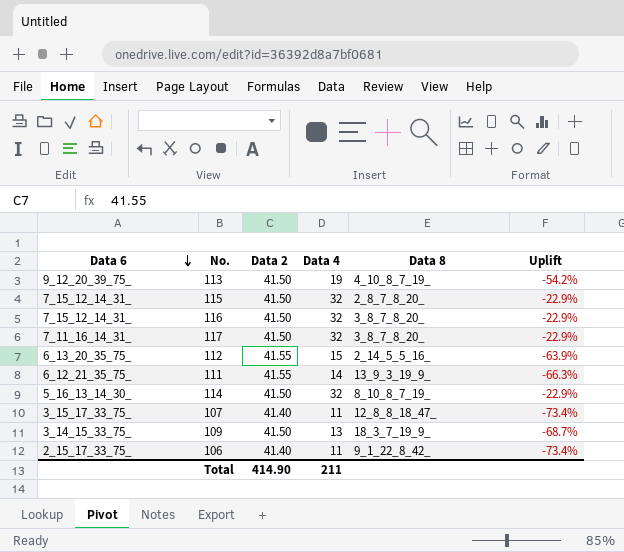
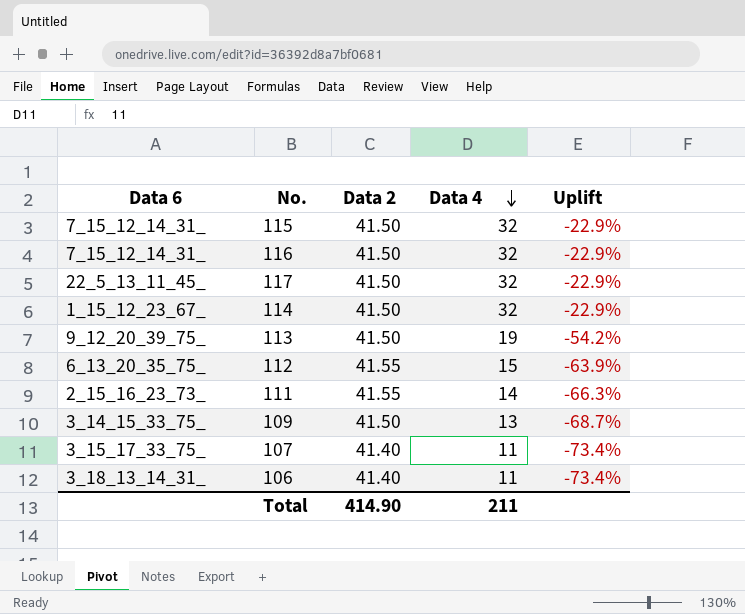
row order: Data 6 descending -> Data 4 descending
column Data 8 | position: 5 -> none
117 | Data 6: 7_11_16_14_31_ -> 22_5_13_11_45_
114 | Data 6: 5_16_13_14_30_ -> 1_15_12_23_67_
111 | Data 6: 6_12_21_35_75_ -> 2_15_16_23_73_
106 | Data 6: 2_15_17_33_75_ -> 3_18_13_14_31_

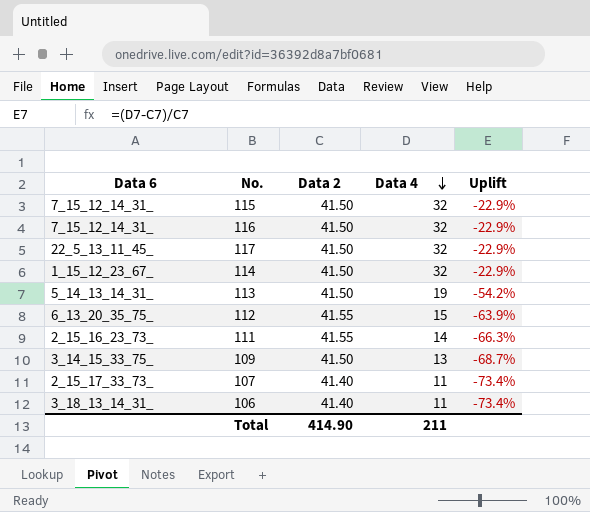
113 | Data 6: 9_12_20_39_75_ -> 5_14_13_14_31_
107 | Data 6: 3_15_17_33_75_ -> 2_15_17_33_73_

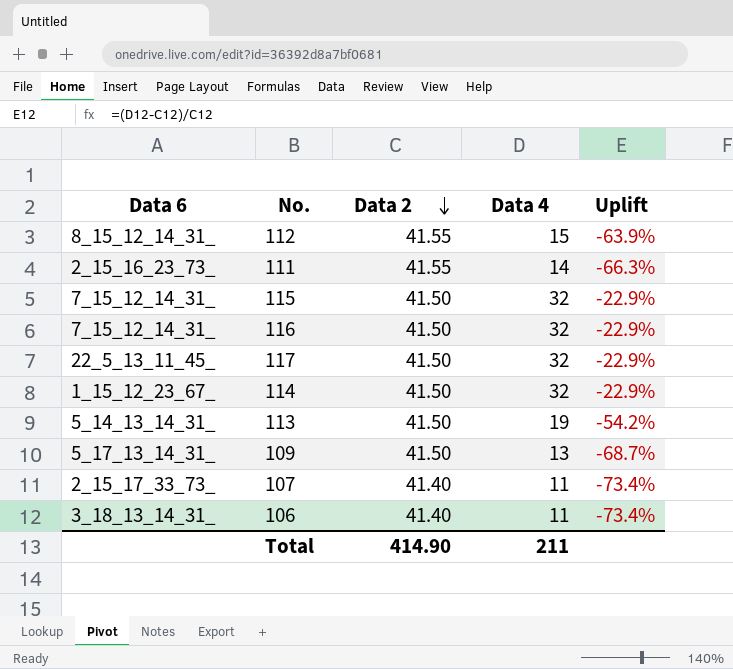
row order: Data 4 descending -> Data 2 descending
112 | Data 6: 6_13_20_35_75_ -> 8_15_12_14_31_
109 | Data 6: 3_14_15_33_75_ -> 5_17_13_14_31_

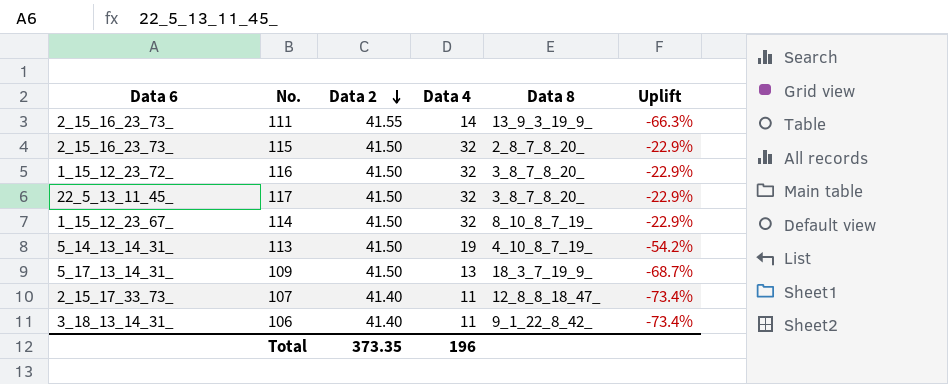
column Data 8 | position: none -> 5
row 112: 8_15_12_14_31_ | 41.55 | 15 | -63.9% -> none
115 | Data 6: 7_15_12_14_31_ -> 2_15_16_23_73_
116 | Data 6: 7_15_12_14_31_ -> 1_15_12_23_72_
Total | Data 2: 414.90 -> 373.35
Total | Data 4: 211 -> 196

